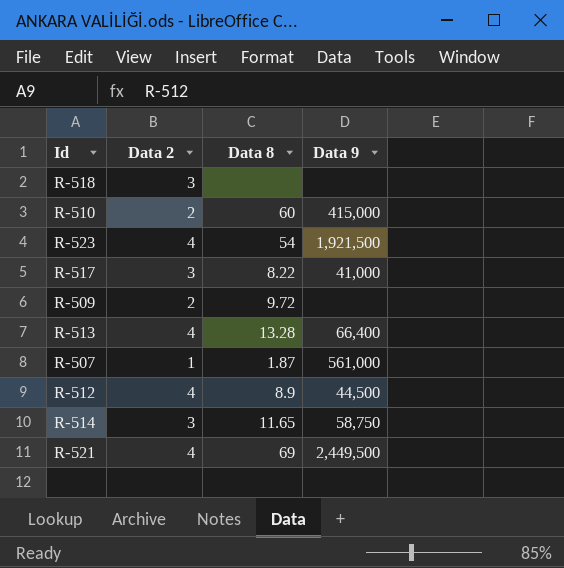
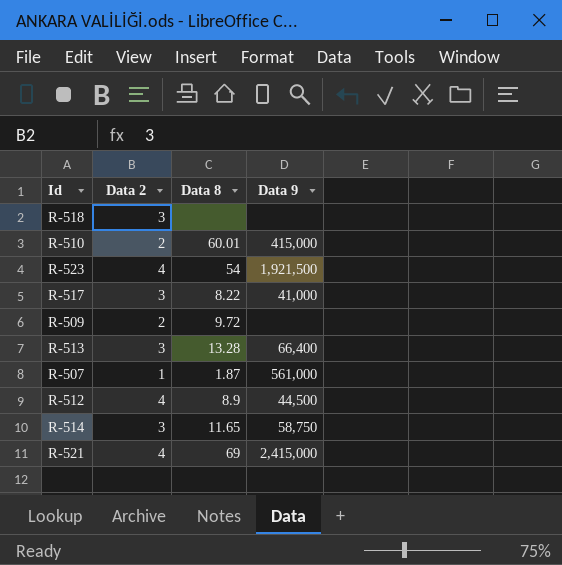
R-510 | Data 8: 60 -> 60.01
R-513 | Data 2: 4 -> 3
R-521 | Data 9: 2,449,500 -> 2,415,000

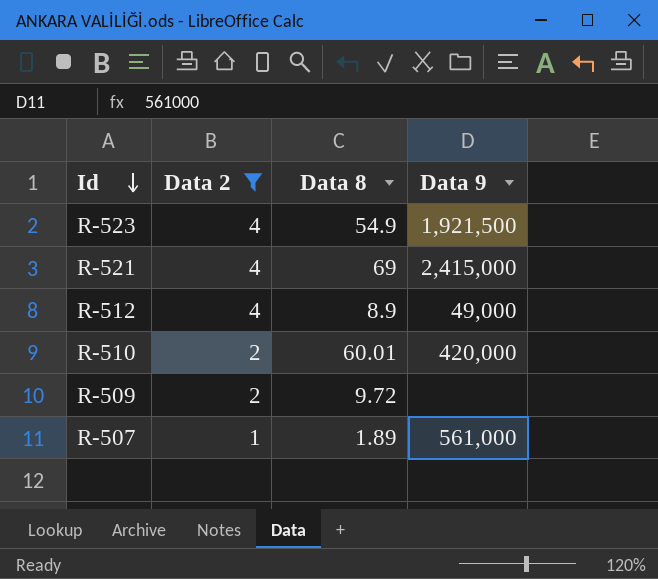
filter: none -> Data 2 != 3
row order: none -> Id descending
R-523 | Data 8: 54 -> 54.9
R-512 | Data 9: 44,500 -> 49,000
R-510 | Data 9: 415,000 -> 420,000
R-507 | Data 8: 1.87 -> 1.89

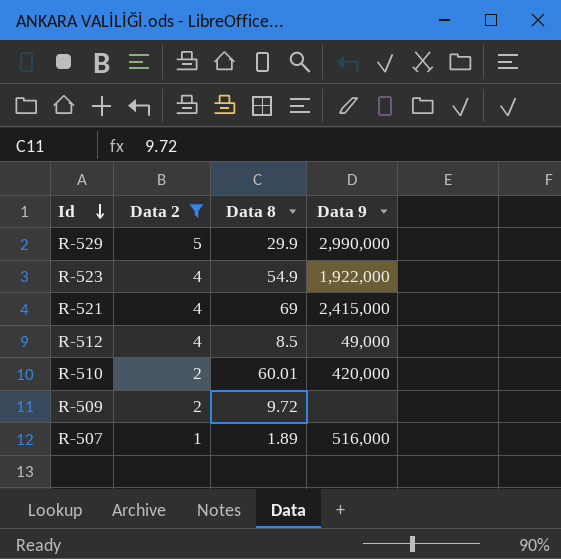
row R-529: none -> 5 | 29.9 | 2,990,000
R-523 | Data 9: 1,921,500 -> 1,922,000
R-512 | Data 8: 8.9 -> 8.5
R-507 | Data 9: 561,000 -> 516,000

